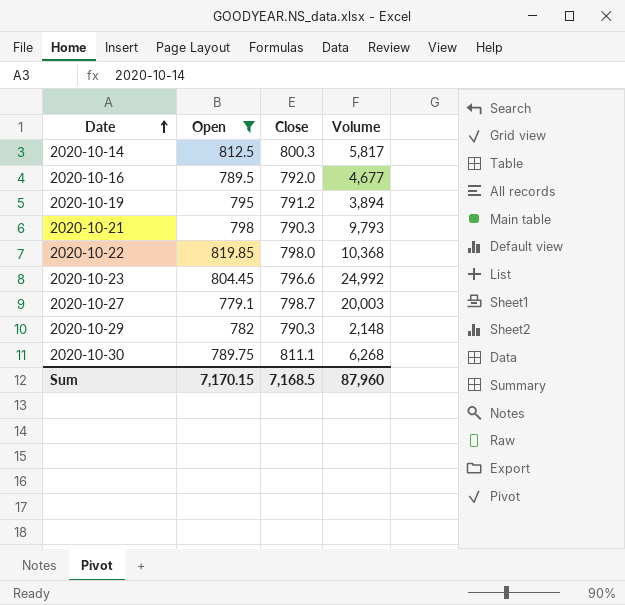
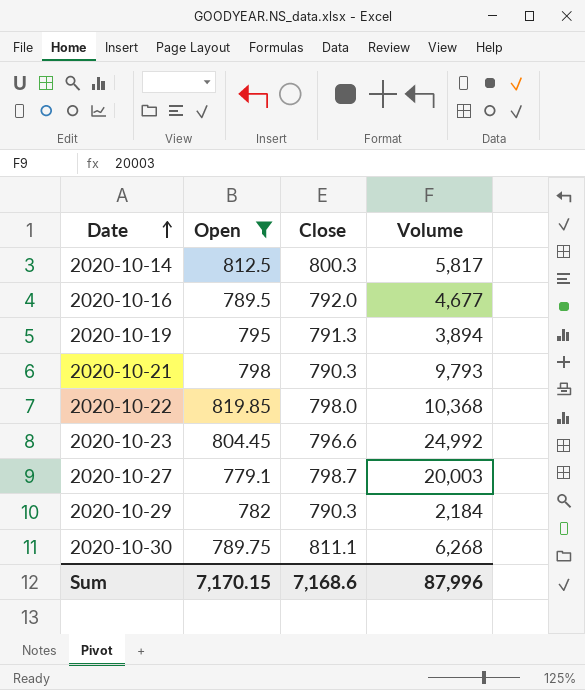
2020-10-19 | Close: 791.2 -> 791.3
2020-10-29 | Volume: 2,148 -> 2,184
Sum | Close: 7,168.5 -> 7,168.6
Sum | Volume: 87,960 -> 87,996

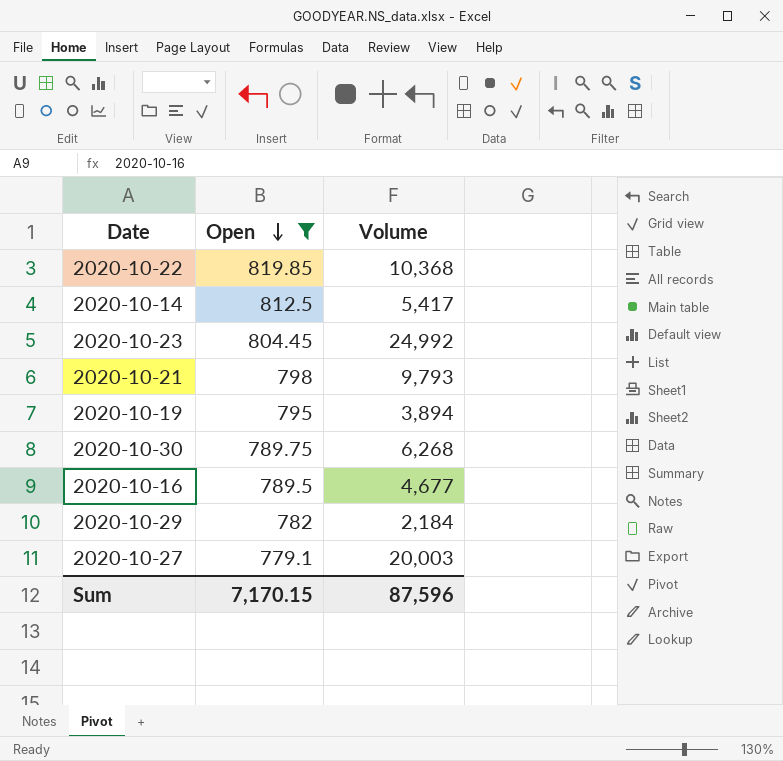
row order: Date ascending -> Open descending
column Close | position: 3 -> none
2020-10-14 | Volume: 5,817 -> 5,417
Sum | Volume: 87,996 -> 87,596

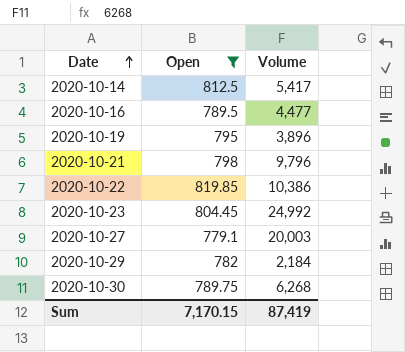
row order: Open descending -> Date ascending
2020-10-16 | Volume: 4,677 -> 4,477
2020-10-19 | Volume: 3,894 -> 3,896
2020-10-21 | Volume: 9,793 -> 9,796
2020-10-22 | Volume: 10,368 -> 10,386
Sum | Volume: 87,596 -> 87,419

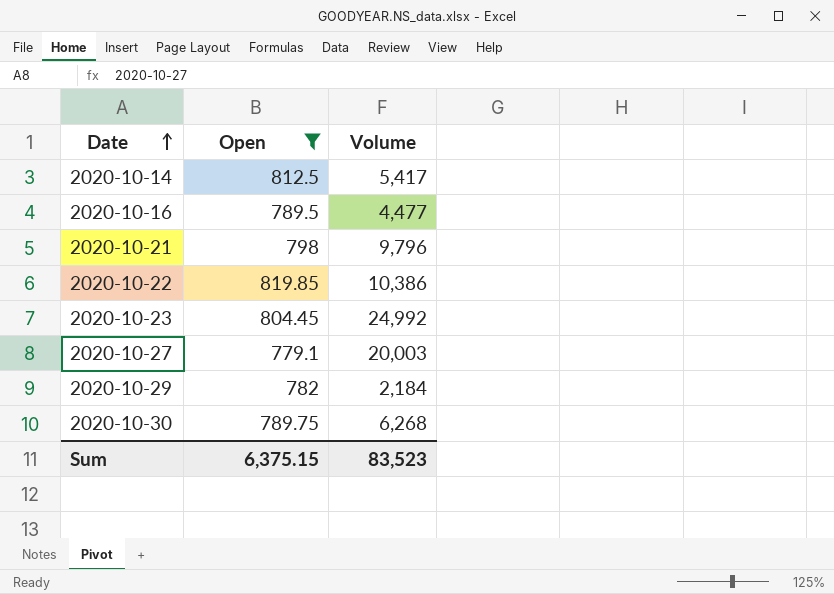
row 2020-10-19: 795 | 3,896 -> none
Sum | Open: 7,170.15 -> 6,375.15
Sum | Volume: 87,419 -> 83,523

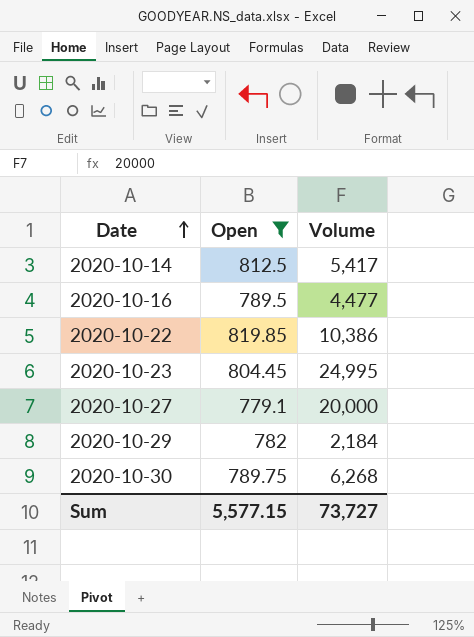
row 2020-10-21: 798 | 9,796 -> none
2020-10-23 | Volume: 24,992 -> 24,995
2020-10-27 | Volume: 20,003 -> 20,000
Sum | Open: 6,375.15 -> 5,577.15
Sum | Volume: 83,523 -> 73,727

